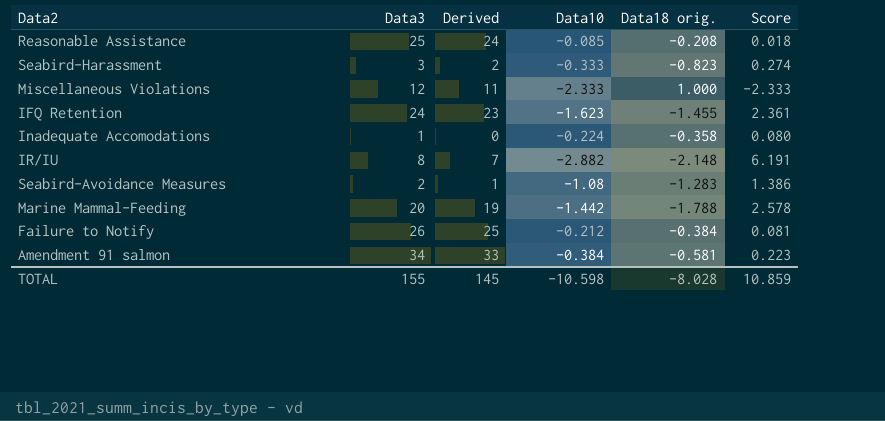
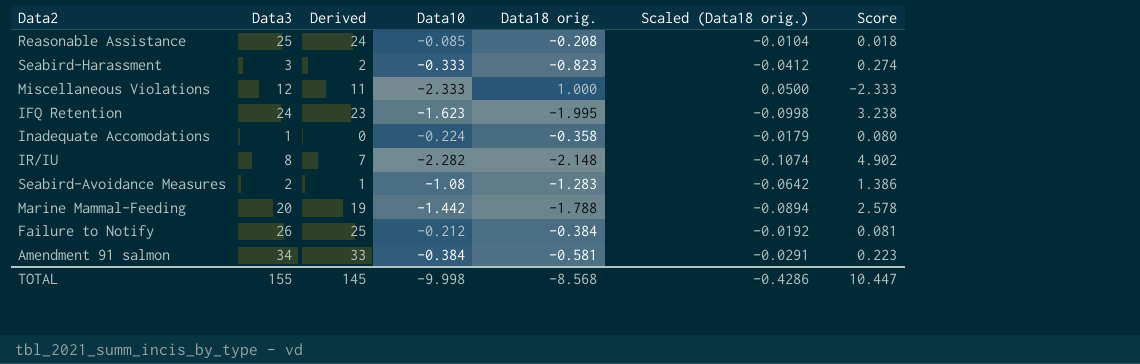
column Scaled (Data18 orig.) | formula: none -> [Data18 orig.] * 0.05
IFQ Retention | Data18 orig.: -1.455 -> -1.995
IFQ Retention | Score: 2.361 -> 3.238
IR/IU | Data10: -2.882 -> -2.282
IR/IU | Score: 6.191 -> 4.902
TOTAL | Data10: -10.598 -> -9.998
TOTAL | Data18 orig.: -8.028 -> -8.568
TOTAL | Score: 10.859 -> 10.447

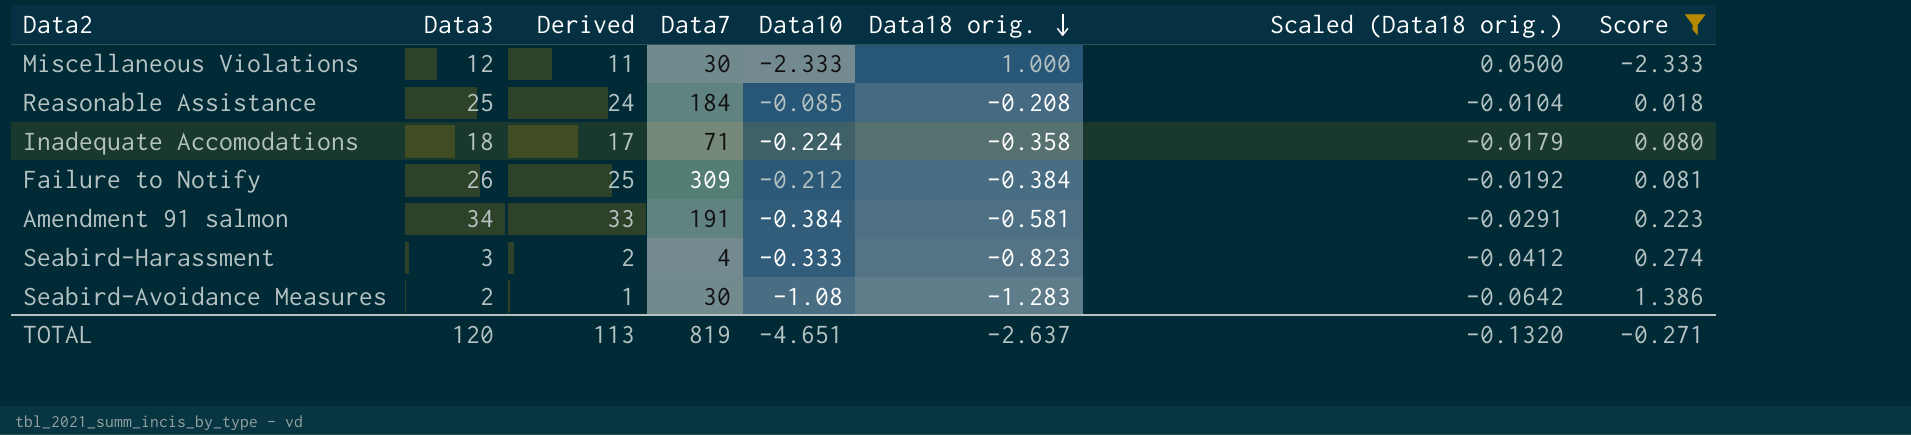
filter: none -> Score <= 1.386
row order: none -> Data18 orig. descending
column Data7 | position: none -> 4
Inadequate Accomodations | Data3: 1 -> 18
Inadequate Accomodations | Derived: 0 -> 17
TOTAL | Data3: 155 -> 120
TOTAL | Derived: 145 -> 113
TOTAL | Data10: -9.998 -> -4.651
TOTAL | Data18 orig.: -8.568 -> -2.637
TOTAL | Scaled (Data18 orig.): -0.4286 -> -0.1320
TOTAL | Score: 10.447 -> -0.271

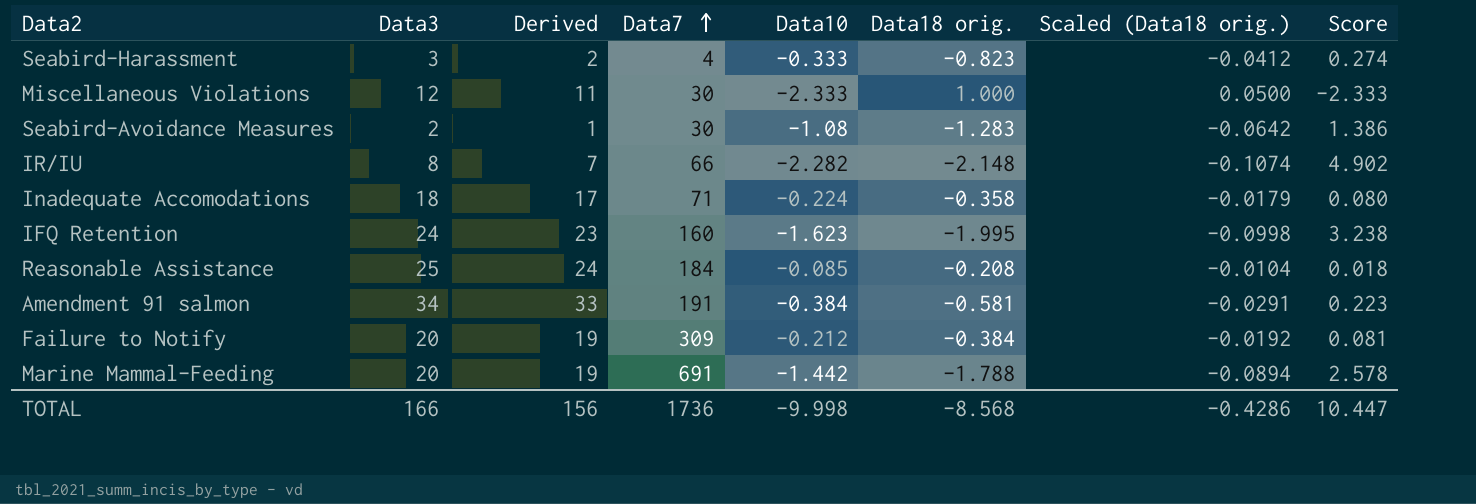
filter: Score <= 1.386 -> none
row order: Data18 orig. descending -> Data7 ascending
Failure to Notify | Data3: 26 -> 20
Failure to Notify | Derived: 25 -> 19
TOTAL | Data3: 120 -> 166
TOTAL | Derived: 113 -> 156
TOTAL | Data7: 819 -> 1736
TOTAL | Data10: -4.651 -> -9.998
TOTAL | Data18 orig.: -2.637 -> -8.568
TOTAL | Scaled (Data18 orig.): -0.1320 -> -0.4286
TOTAL | Score: -0.271 -> 10.447

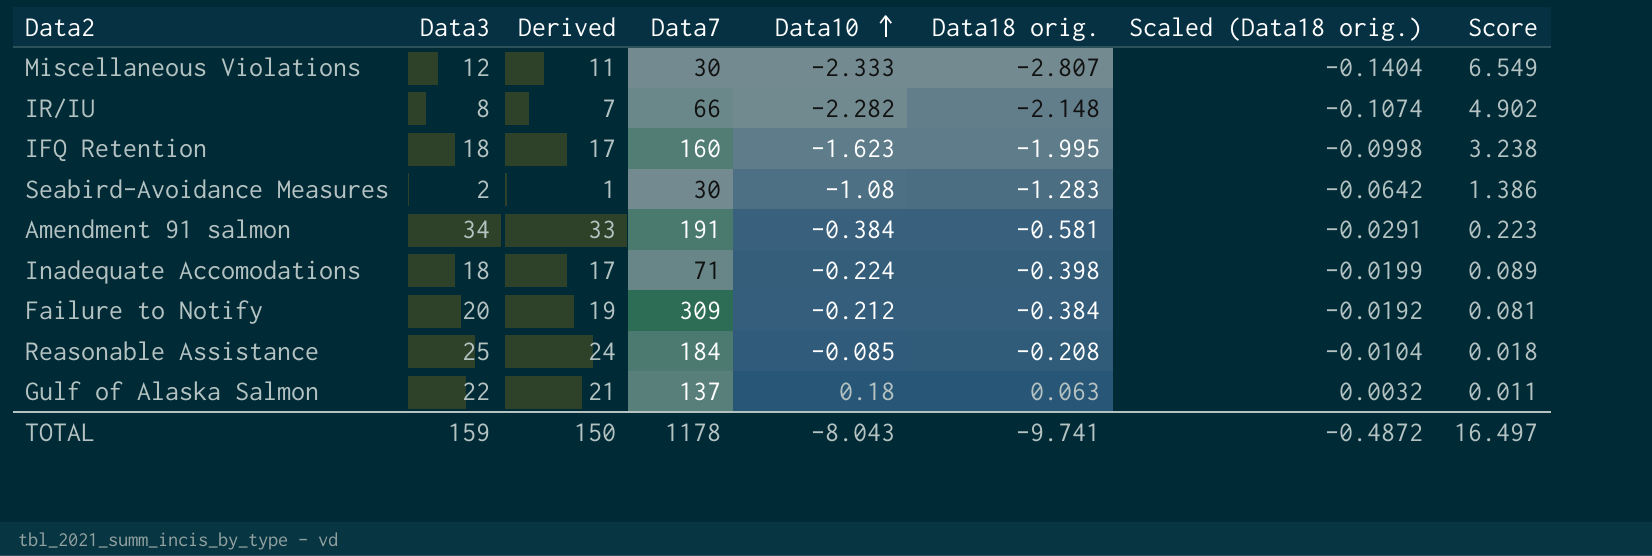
row order: Data7 ascending -> Data10 ascending
row Seabird-Harassment: 3 | 2 | 4 | -0.333 | -0.823 | -0.0412 | 0.274 -> none
row Marine Mammal-Feeding: 20 | 19 | 691 | -1.442 | -1.788 | -0.0894 | 2.578 -> none
Miscellaneous Violations | Data18 orig.: 1.000 -> -2.807
Miscellaneous Violations | Scaled (Data18 orig.): 0.0500 -> -0.1404
Miscellaneous Violations | Score: -2.333 -> 6.549
IFQ Retention | Data3: 24 -> 18
IFQ Retention | Derived: 23 -> 17
Inadequate Accomodations | Data18 orig.: -0.358 -> -0.398
Inadequate Accomodations | Scaled (Data18 orig.): -0.0179 -> -0.0199
Inadequate Accomodations | Score: 0.080 -> 0.089
row Gulf of Alaska Salmon: none -> 22 | 21 | 137 | 0.18 | 0.063 | 0.0032 | 0.011
TOTAL | Data3: 166 -> 159
TOTAL | Derived: 156 -> 150
TOTAL | Data7: 1736 -> 1178
TOTAL | Data10: -9.998 -> -8.043
TOTAL | Data18 orig.: -8.568 -> -9.741
TOTAL | Scaled (Data18 orig.): -0.4286 -> -0.4872
TOTAL | Score: 10.447 -> 16.497

